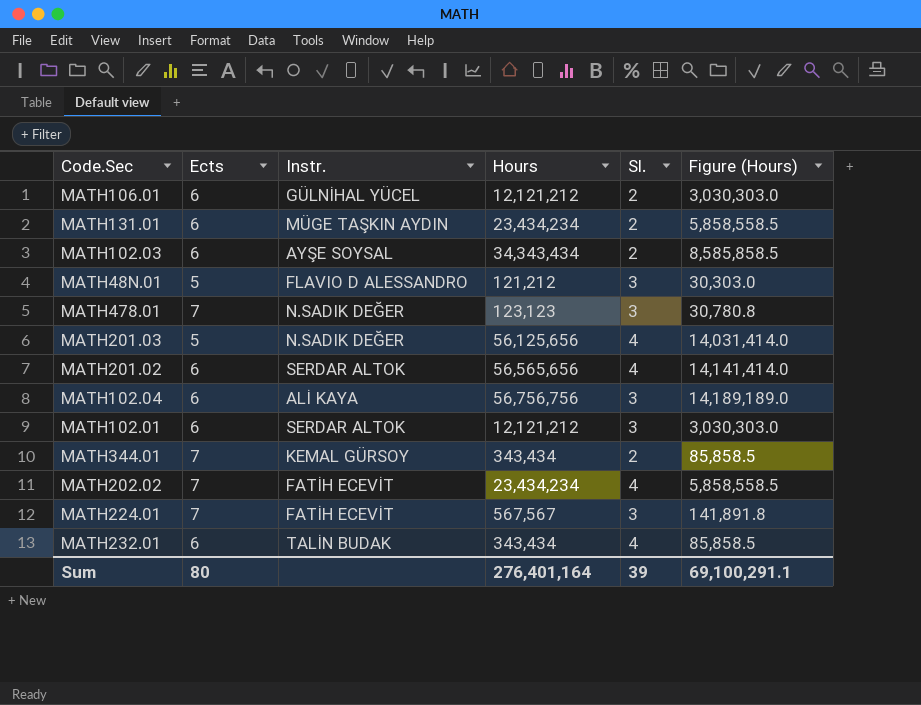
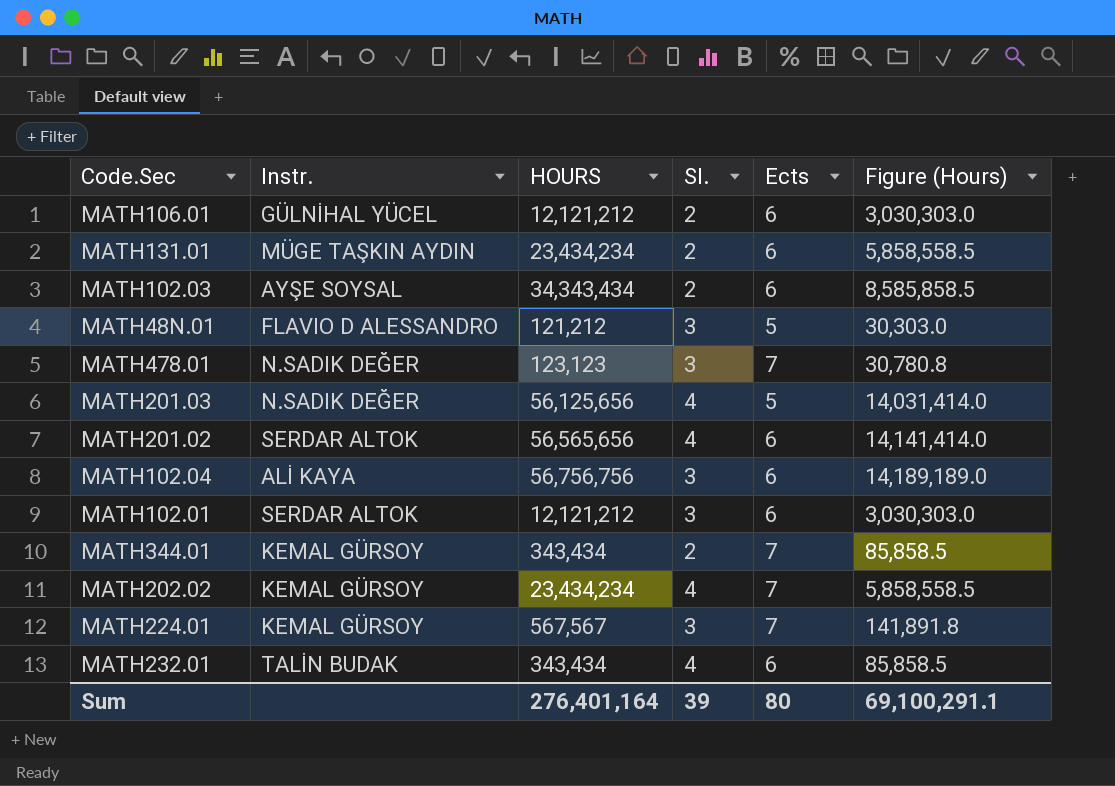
column name: Hours -> HOURS
column Ects | position: 2 -> 5
MATH202.02 | Instr.: FATİH ECEVİT -> KEMAL GÜRSOY
MATH224.01 | Instr.: FATİH ECEVİT -> KEMAL GÜRSOY

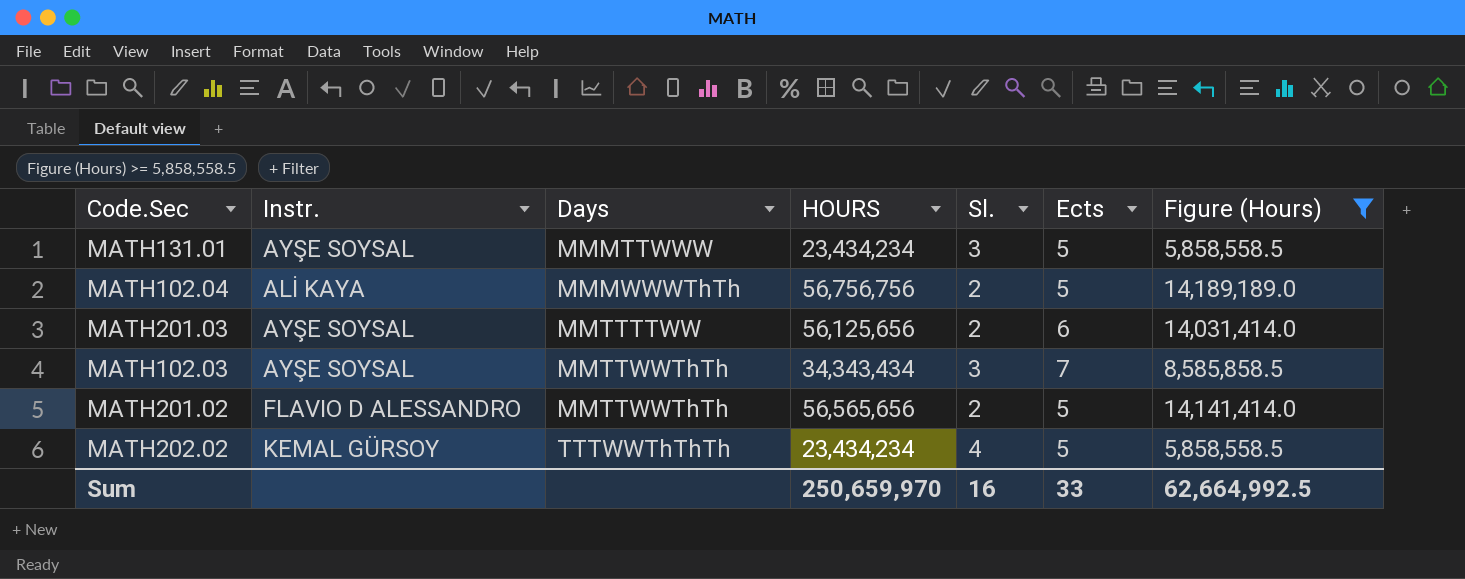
filter: none -> Figure (Hours) >= 5,858,558.5
row order: none -> Days ascending
column Days | position: none -> 3
MATH131.01 | Instr.: MÜGE TAŞKIN AYDIN -> AYŞE SOYSAL
MATH131.01 | Sl.: 2 -> 3
MATH131.01 | Ects: 6 -> 5
MATH102.04 | Sl.: 3 -> 2
MATH102.04 | Ects: 6 -> 5
MATH201.03 | Instr.: N.SADIK DEĞER -> AYŞE SOYSAL
MATH201.03 | Sl.: 4 -> 2
MATH201.03 | Ects: 5 -> 6
MATH102.03 | Sl.: 2 -> 3
MATH102.03 | Ects: 6 -> 7
MATH201.02 | Instr.: SERDAR ALTOK -> FLAVIO D ALESSANDRO
MATH201.02 | Sl.: 4 -> 2
MATH201.02 | Ects: 6 -> 5
MATH202.02 | Ects: 7 -> 5
Sum | HOURS: 276,401,164 -> 250,659,970
Sum | Sl.: 39 -> 16
Sum | Ects: 80 -> 33
Sum | Figure (Hours): 69,100,291.1 -> 62,664,992.5

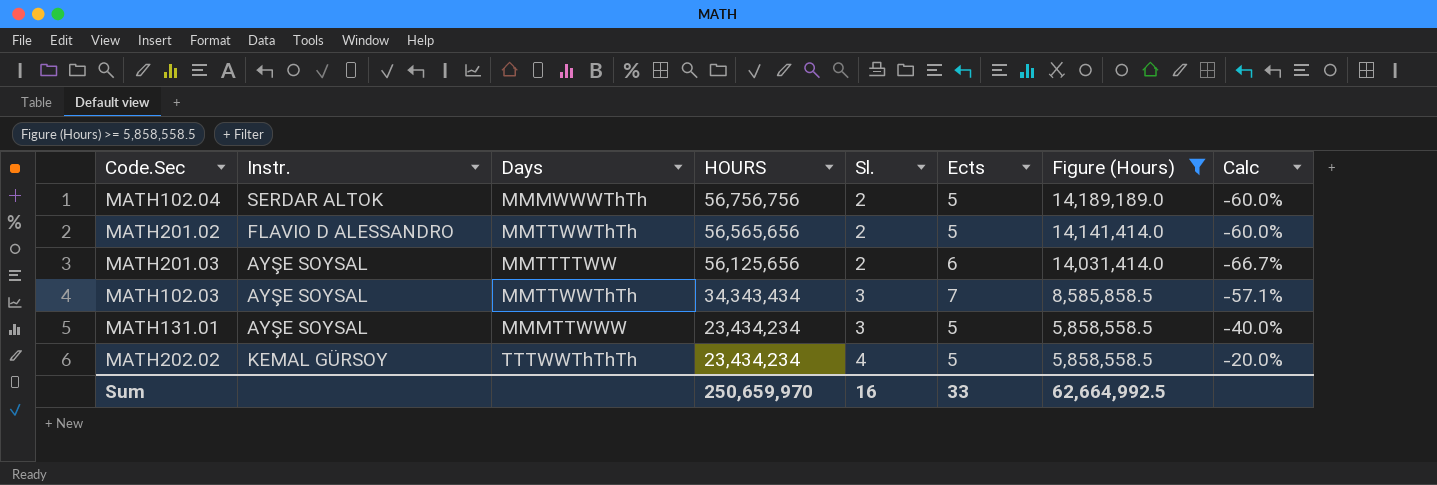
row order: Days ascending -> HOURS descending
column Calc | formula: none -> ([Sl.] - [Ects]) / [Ects]
MATH102.04 | Instr.: ALİ KAYA -> SERDAR ALTOK

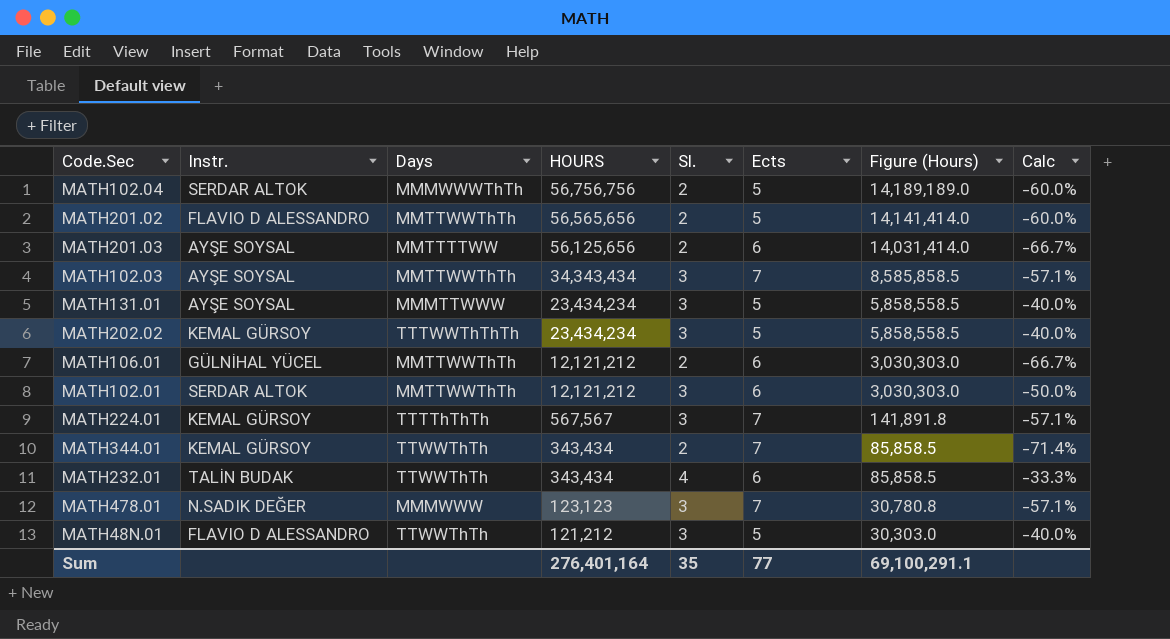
filter: Figure (Hours) >= 5,858,558.5 -> none
MATH202.02 | Sl.: 4 -> 3
MATH202.02 | Calc: -20.0% -> -40.0%
Sum | HOURS: 250,659,970 -> 276,401,164
Sum | Sl.: 16 -> 35
Sum | Ects: 33 -> 77
Sum | Figure (Hours): 62,664,992.5 -> 69,100,291.1

